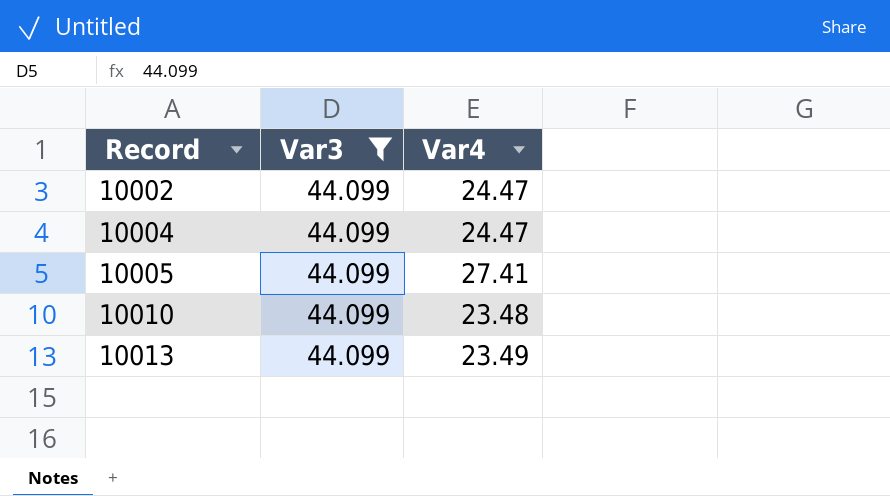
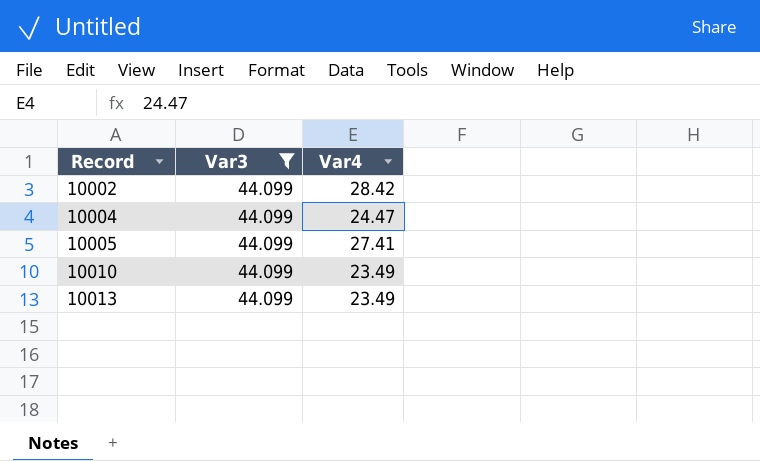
10002 | Var4: 24.47 -> 28.42
10010 | Var4: 23.48 -> 23.49

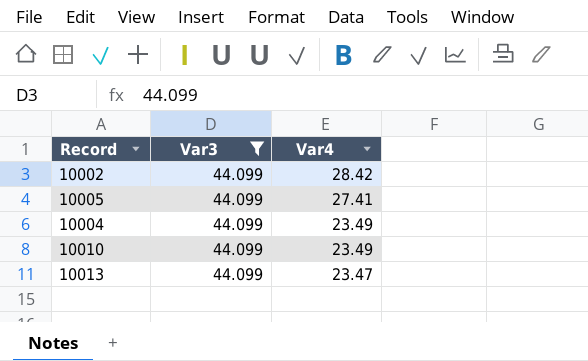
row order: Record ascending -> Var4 descending
10004 | Var4: 24.47 -> 23.49
10013 | Var4: 23.49 -> 23.47

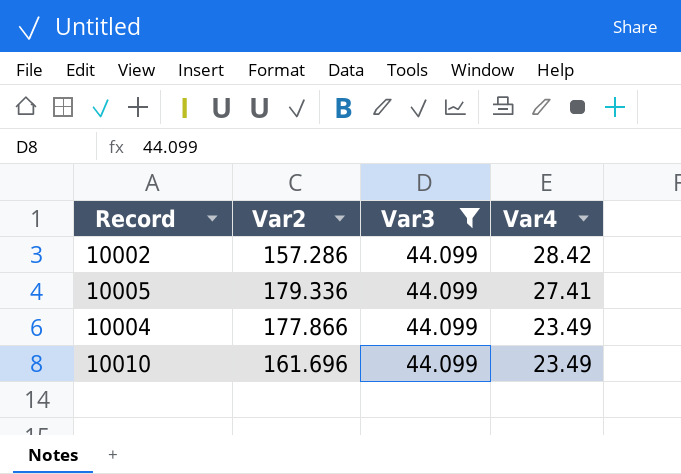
column Var2 | position: none -> 2
row 10013: 44.099 | 23.47 -> none

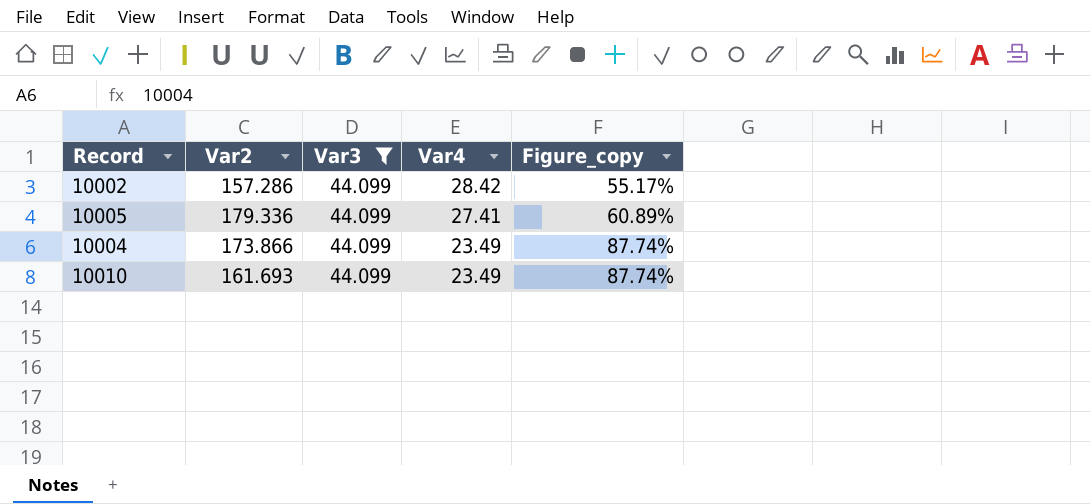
column Figure_copy | formula: none -> ([Var3] - [Var4]) / [Var4]
10004 | Var2: 177.866 -> 173.866
10010 | Var2: 161.696 -> 161.693

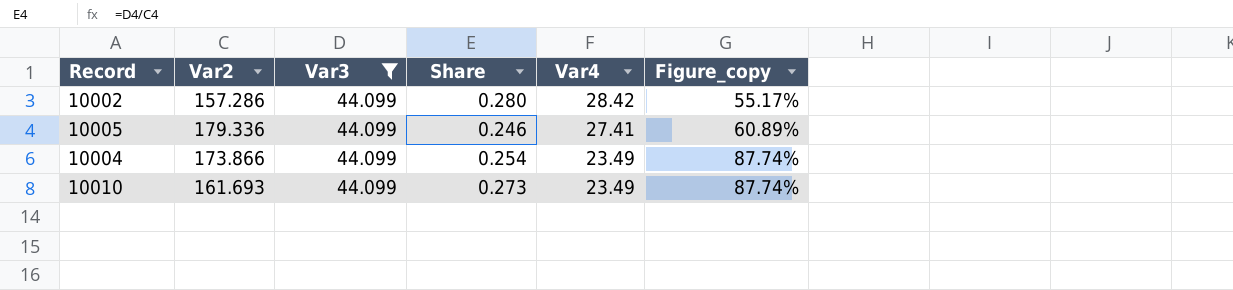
column Share | formula: none -> [Var3] / [Var2]

